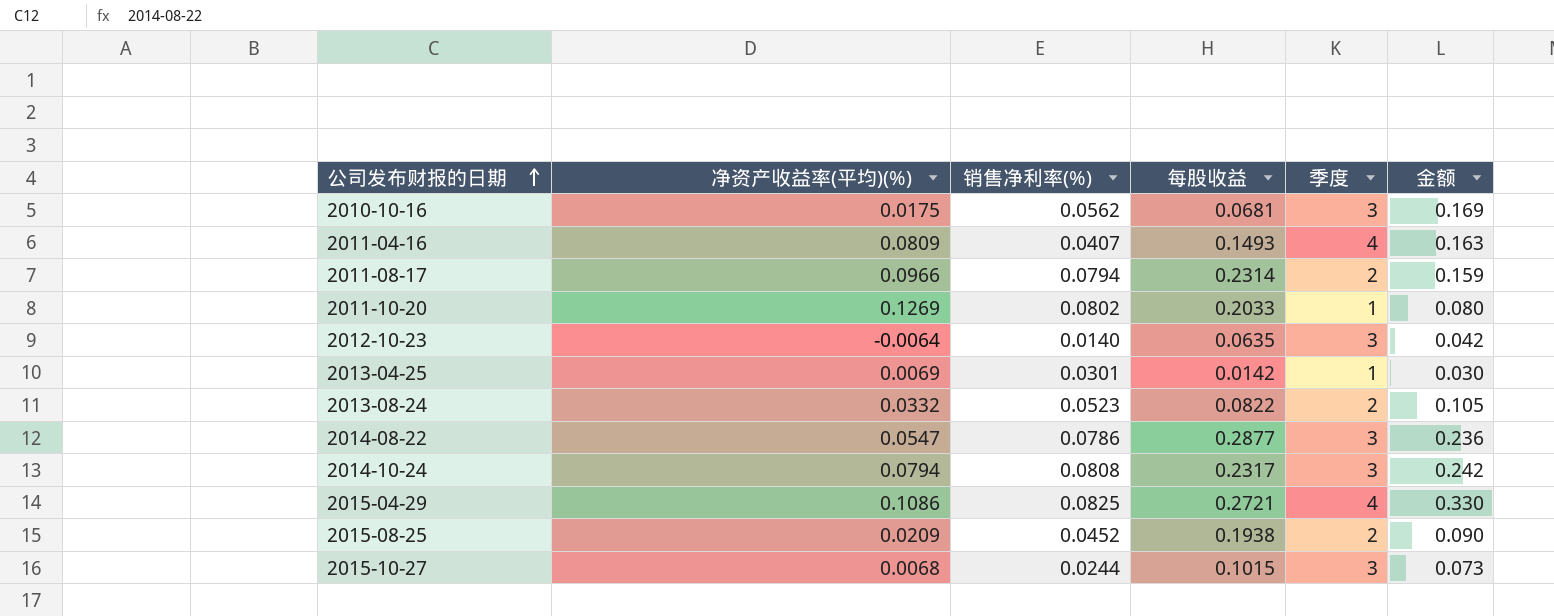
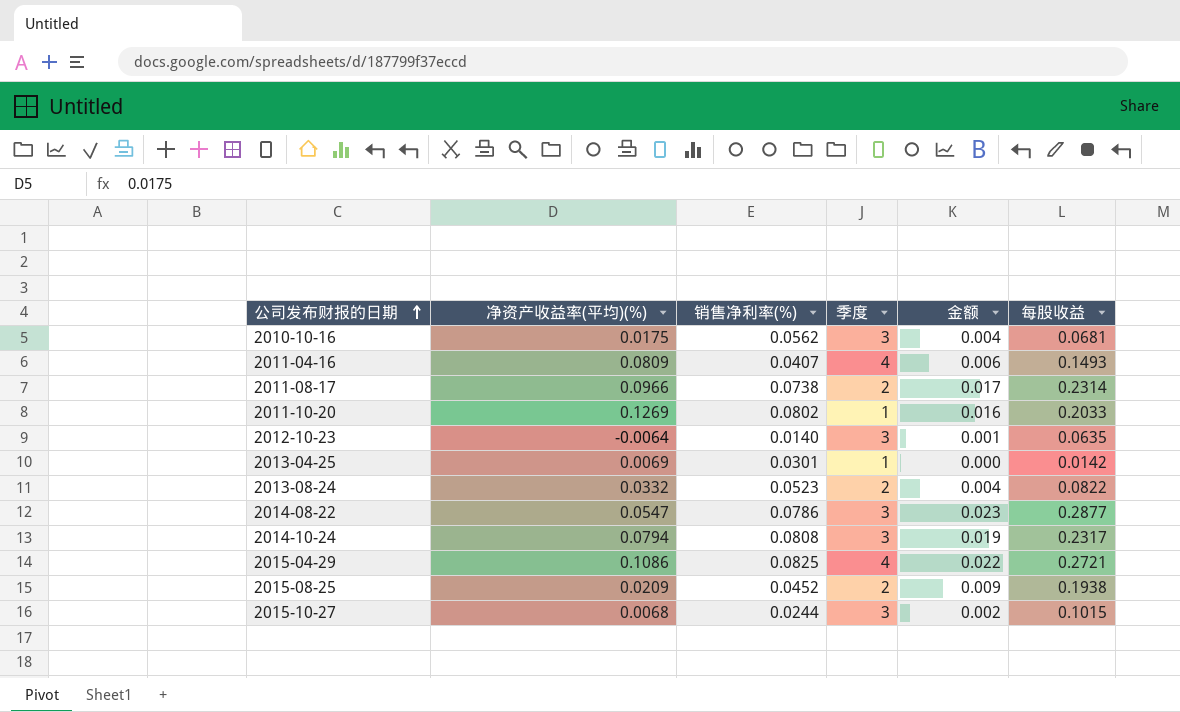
column 金额 | formula: [销售净利率(%)] * [季度] -> [销售净利率(%)] * [每股收益]
column 每股收益 | position: 4 -> 6
2011-08-17 | 销售净利率(%): 0.0794 -> 0.0738

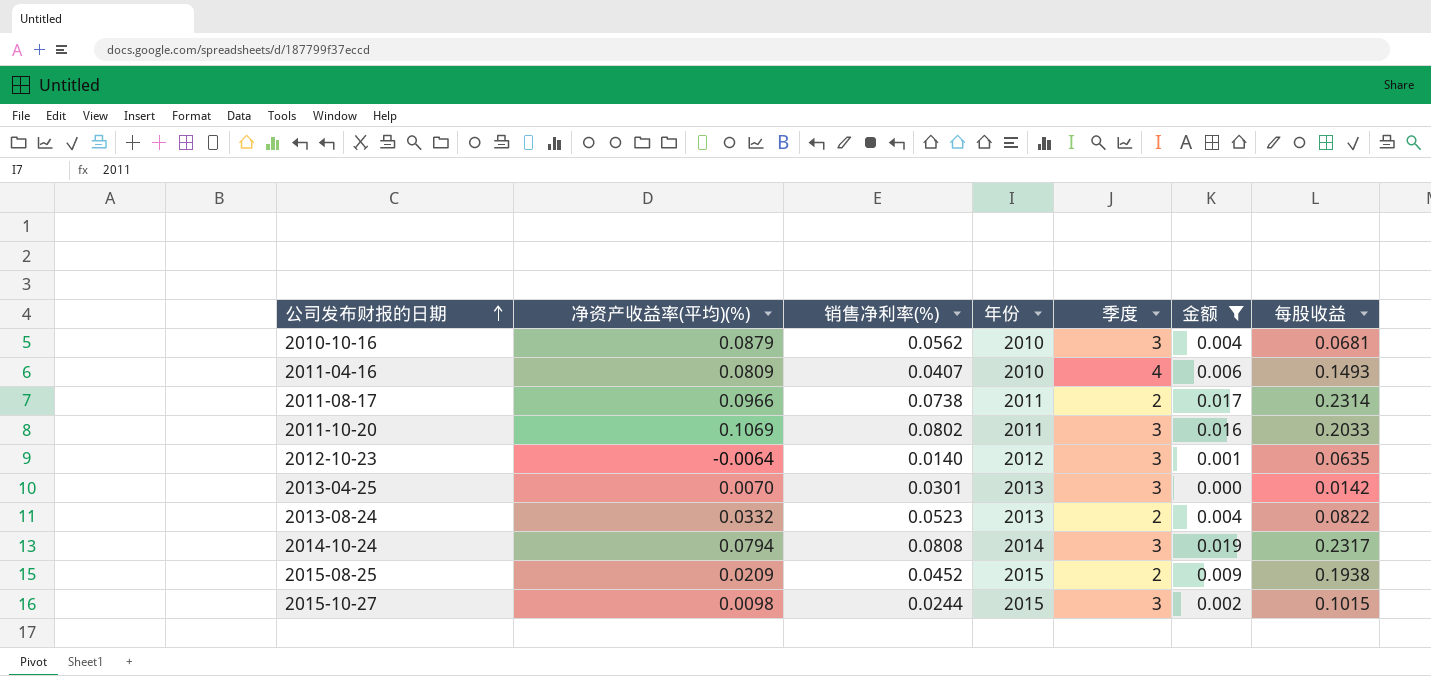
filter: none -> 金额 <= 0.019
column 年份 | position: none -> 4
2010-10-16 | 净资产收益率(平均)(%): 0.0175 -> 0.0879
2011-10-20 | 净资产收益率(平均)(%): 0.1269 -> 0.1069
2011-10-20 | 季度: 1 -> 3
2013-04-25 | 净资产收益率(平均)(%): 0.0069 -> 0.0070
2013-04-25 | 季度: 1 -> 3
2015-10-27 | 净资产收益率(平均)(%): 0.0068 -> 0.0098

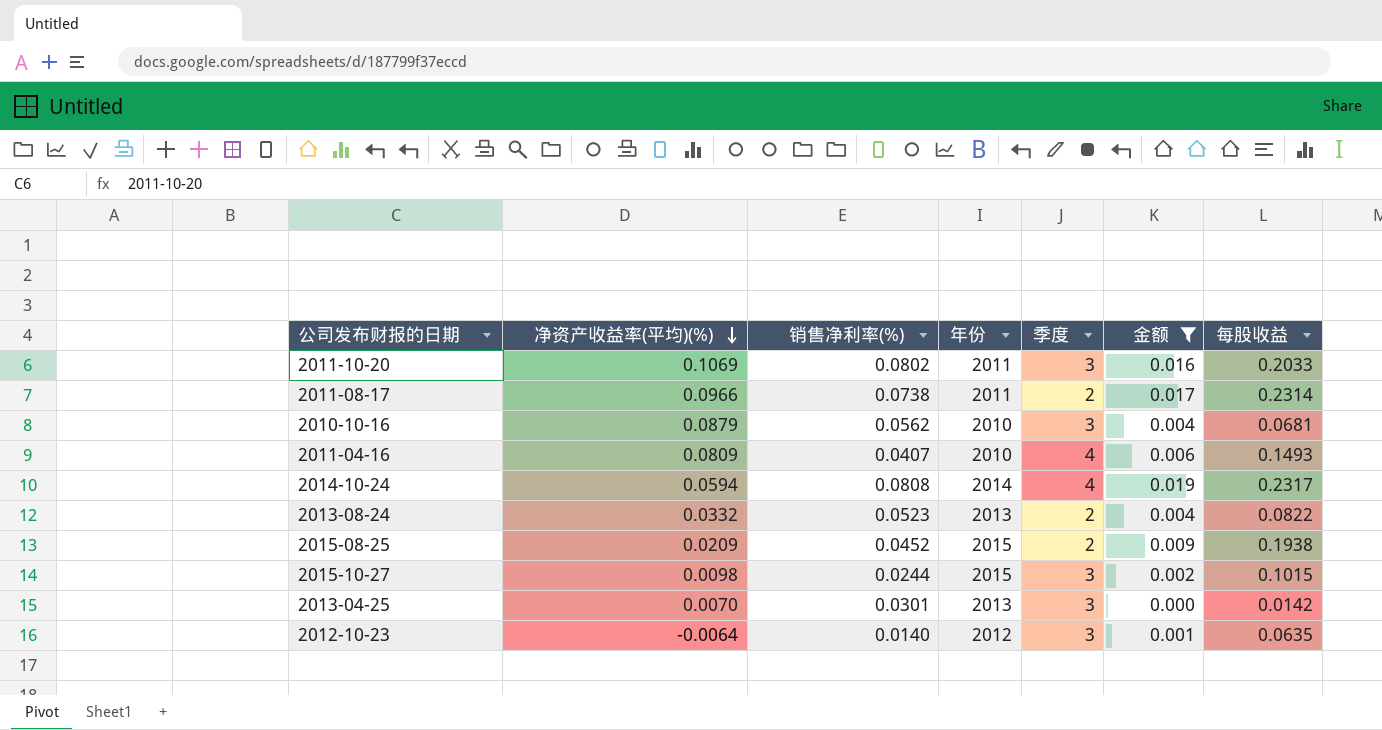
row order: 公司发布财报的日期 ascending -> 净资产收益率(平均)(%) descending
2014-10-24 | 净资产收益率(平均)(%): 0.0794 -> 0.0594
2014-10-24 | 季度: 3 -> 4

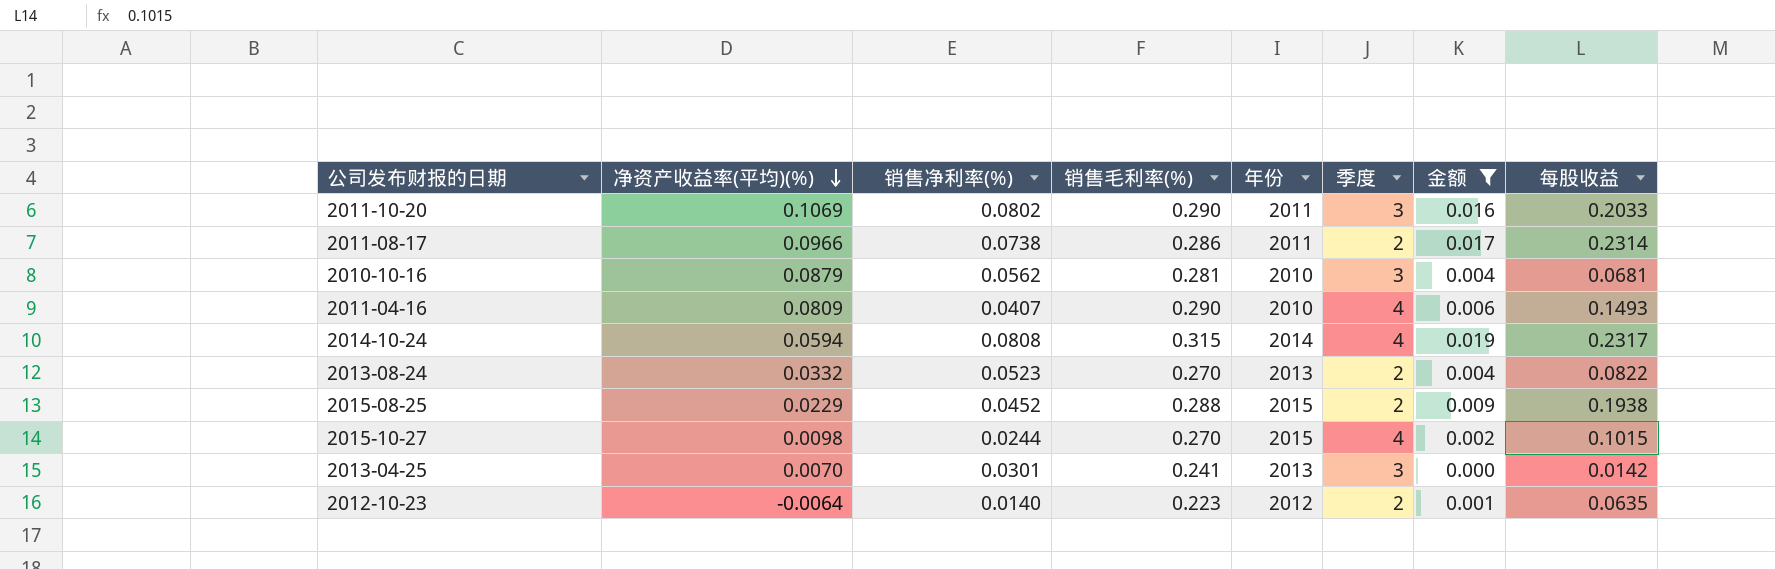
column 销售毛利率(%) | position: none -> 4
2015-08-25 | 净资产收益率(平均)(%): 0.0209 -> 0.0229
2015-10-27 | 季度: 3 -> 4
2012-10-23 | 季度: 3 -> 2

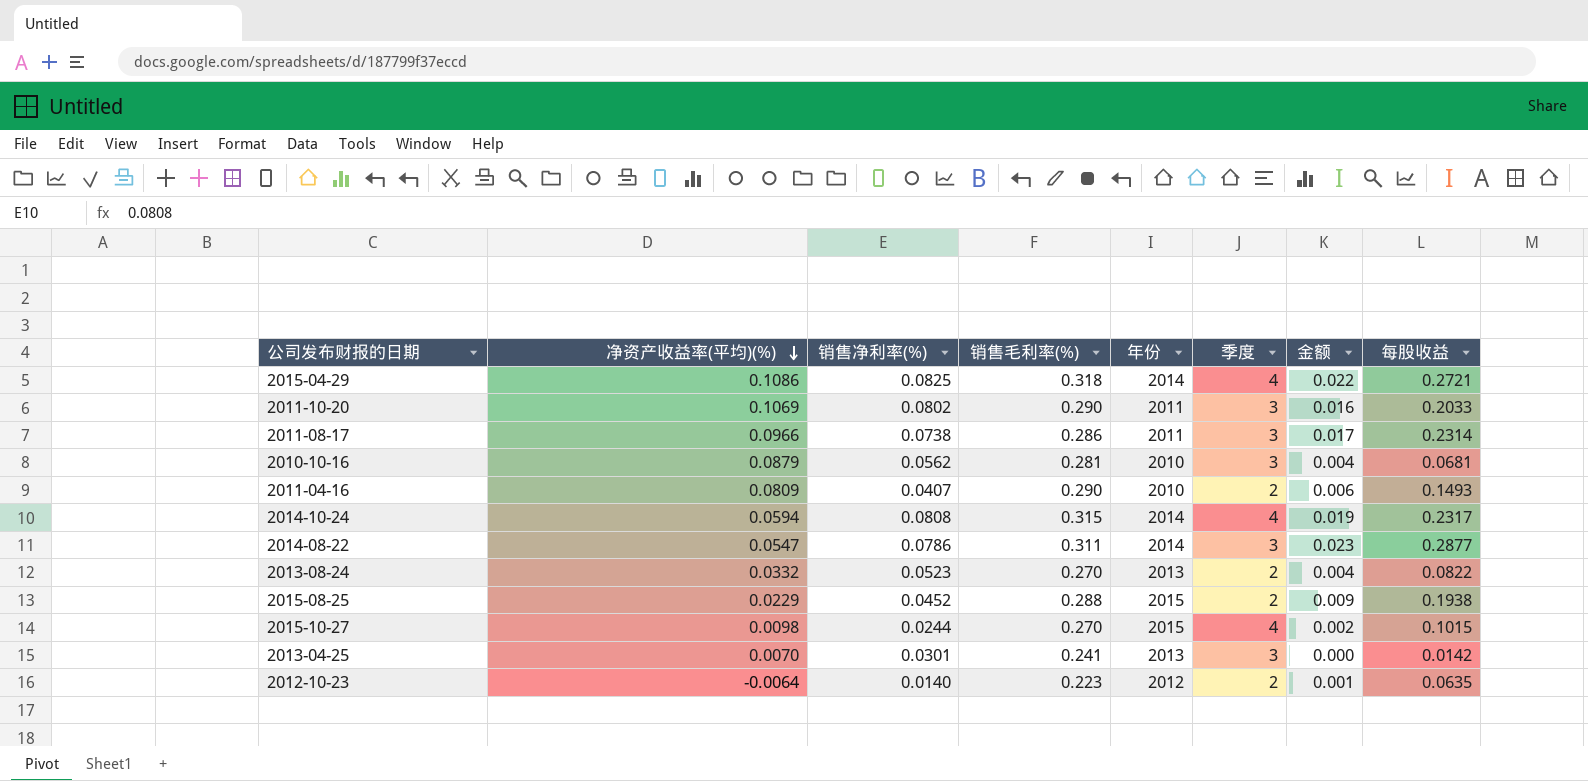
filter: 金额 <= 0.019 -> none
2011-08-17 | 季度: 2 -> 3
2011-04-16 | 季度: 4 -> 2

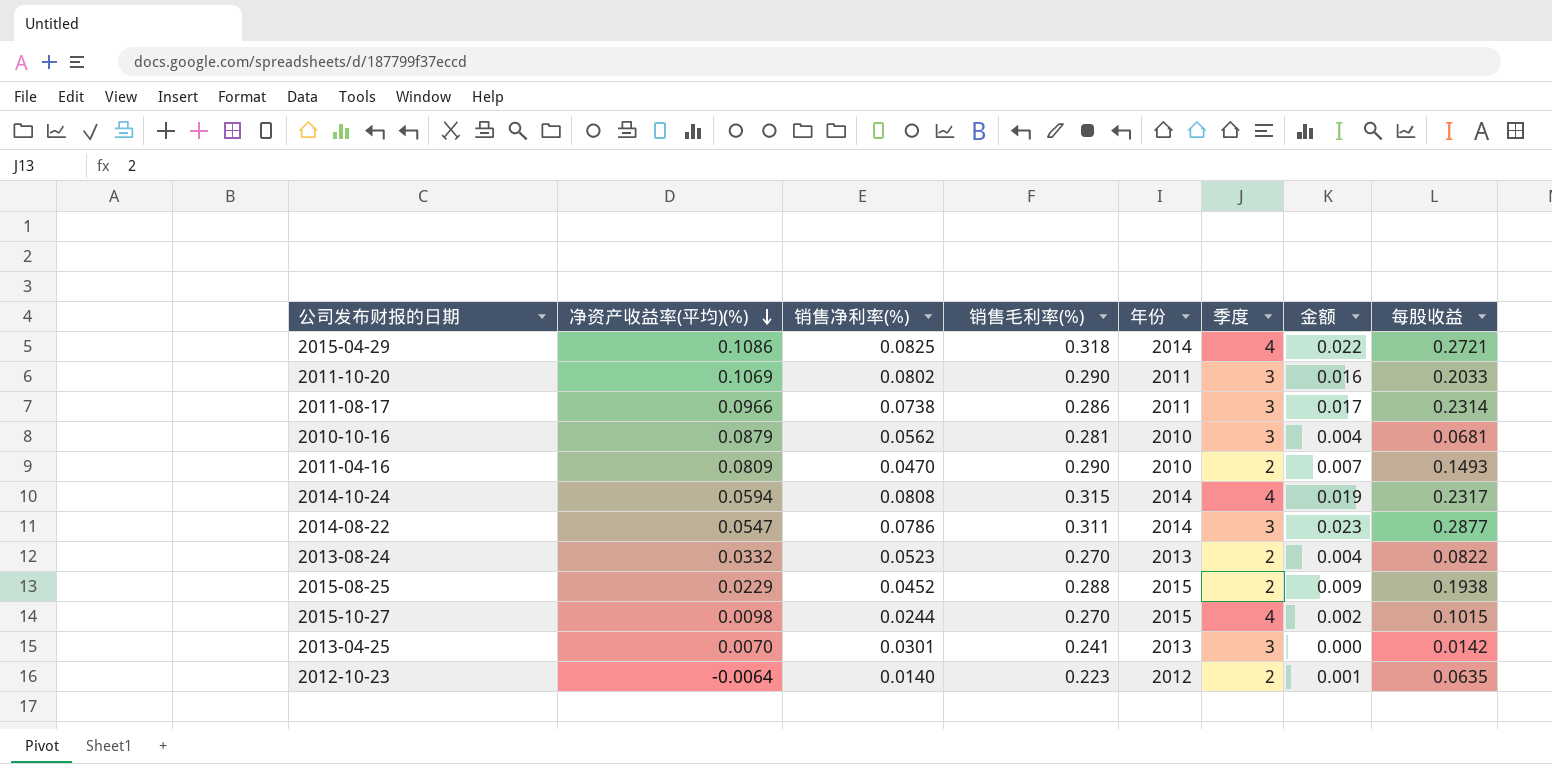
2011-04-16 | 销售净利率(%): 0.0407 -> 0.0470
2011-04-16 | 金额: 0.006 -> 0.007

